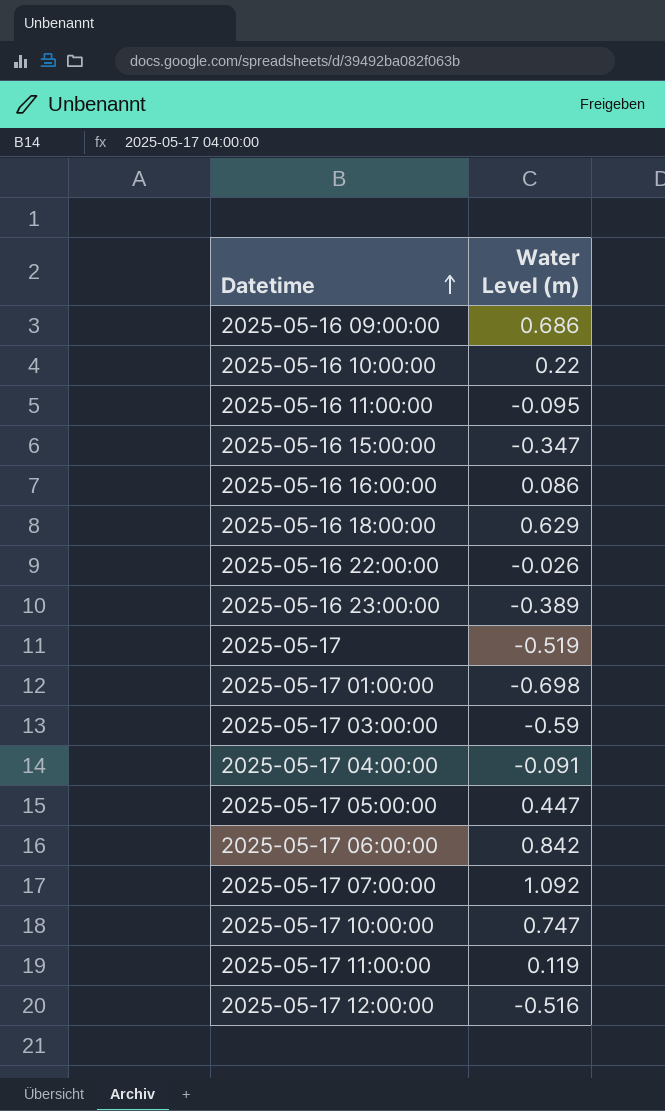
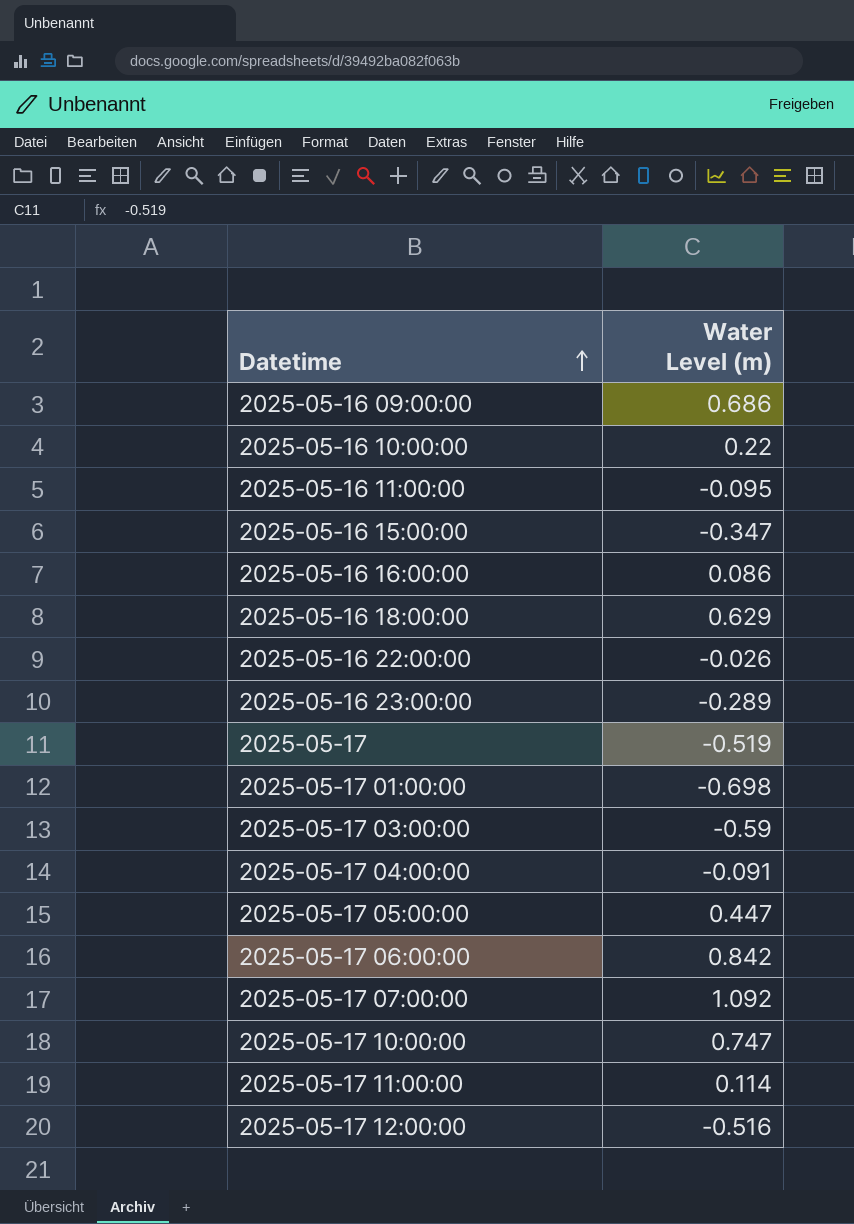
2025-05-16 23:00:00 | Water Level (m): -0.389 -> -0.289
2025-05-17 11:00:00 | Water Level (m): 0.119 -> 0.114

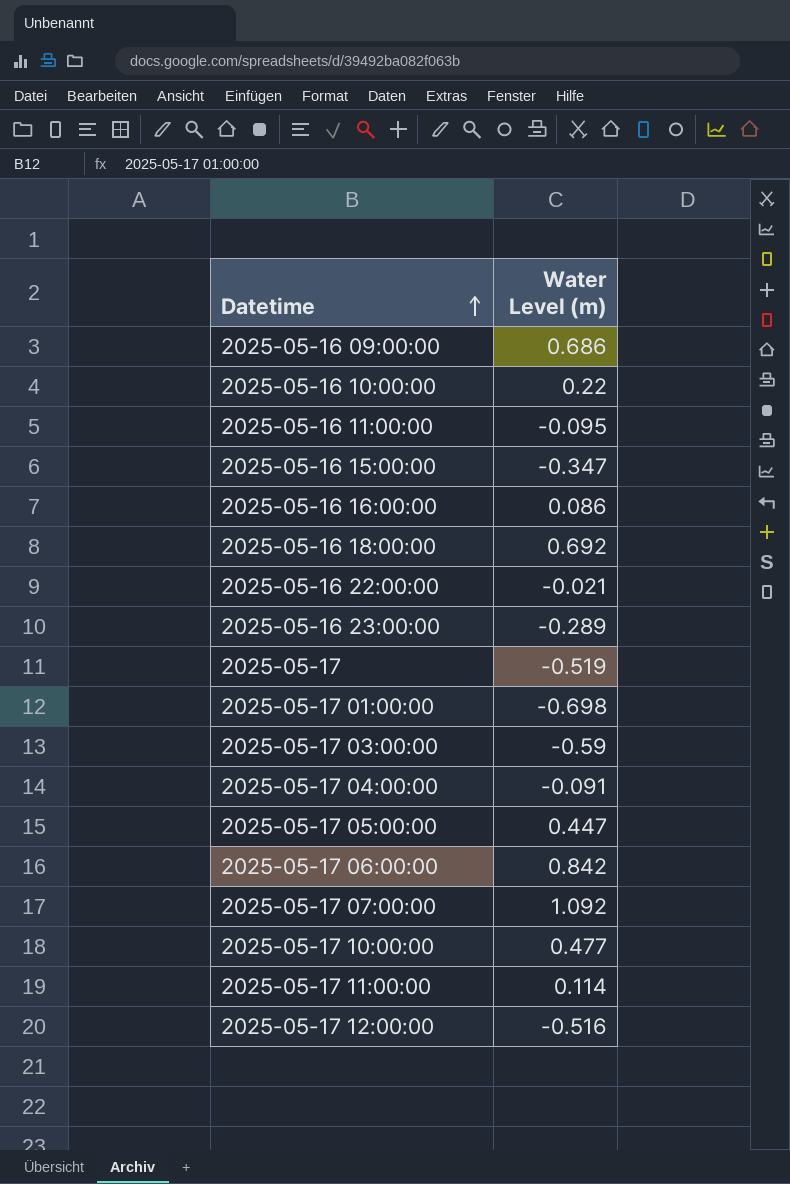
2025-05-16 18:00:00 | Water Level (m): 0.629 -> 0.692
2025-05-16 22:00:00 | Water Level (m): -0.026 -> -0.021
2025-05-17 10:00:00 | Water Level (m): 0.747 -> 0.477

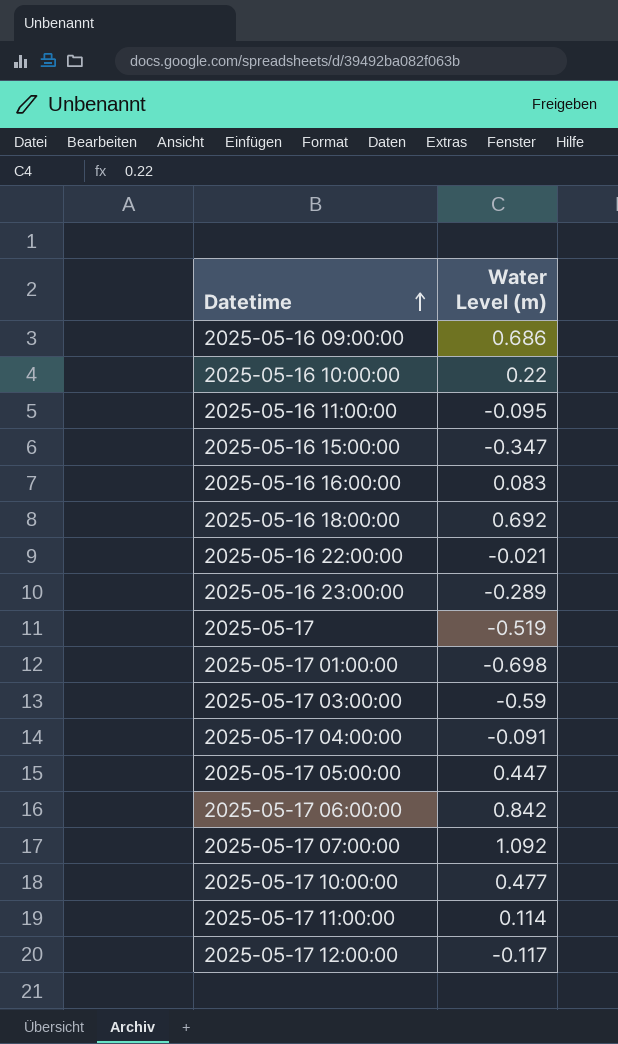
2025-05-16 16:00:00 | Water Level (m): 0.086 -> 0.083
2025-05-17 12:00:00 | Water Level (m): -0.516 -> -0.117

